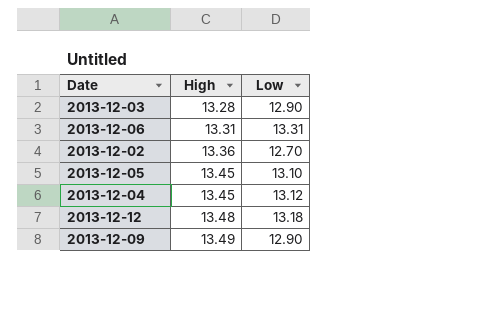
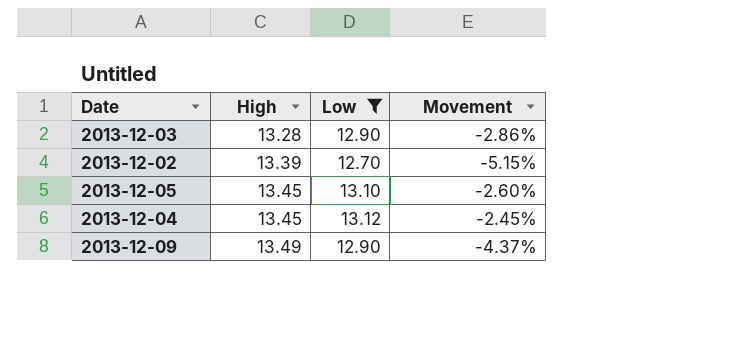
filter: none -> Low <= 13.12
column Movement | formula: none -> ([Low] - [High]) / [High]
2013-12-02 | High: 13.36 -> 13.39

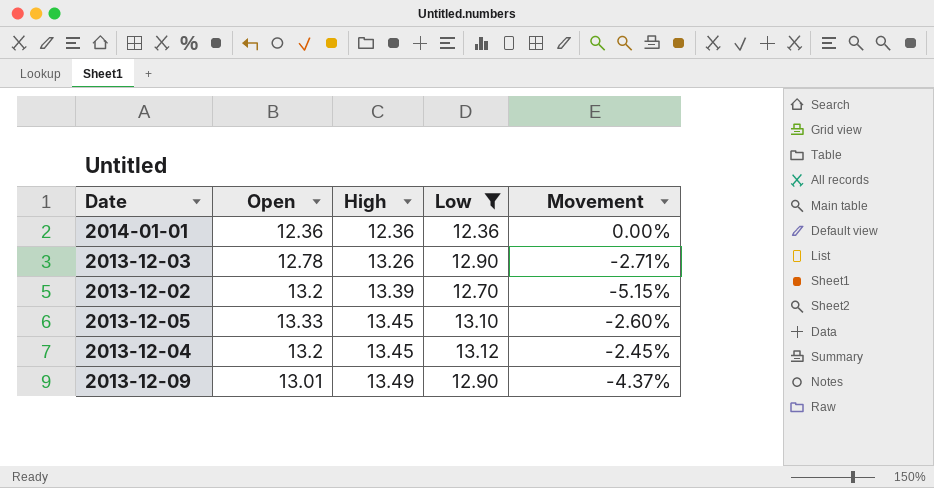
column Open | position: none -> 2
row 2014-01-01: none -> 12.36 | 12.36 | 12.36 | 0.00%
2013-12-03 | High: 13.28 -> 13.26
2013-12-03 | Movement: -2.86% -> -2.71%

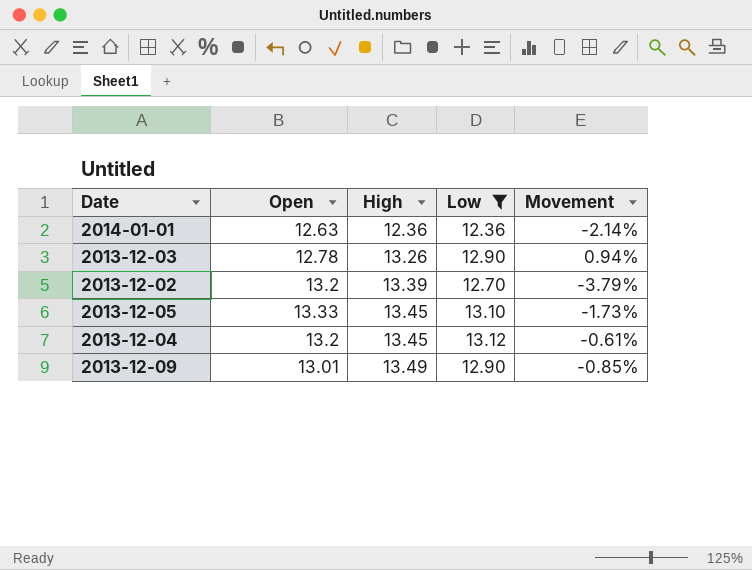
column Movement | formula: ([Low] - [High]) / [High] -> ([Low] - [Open]) / [Open]
2014-01-01 | Open: 12.36 -> 12.63

